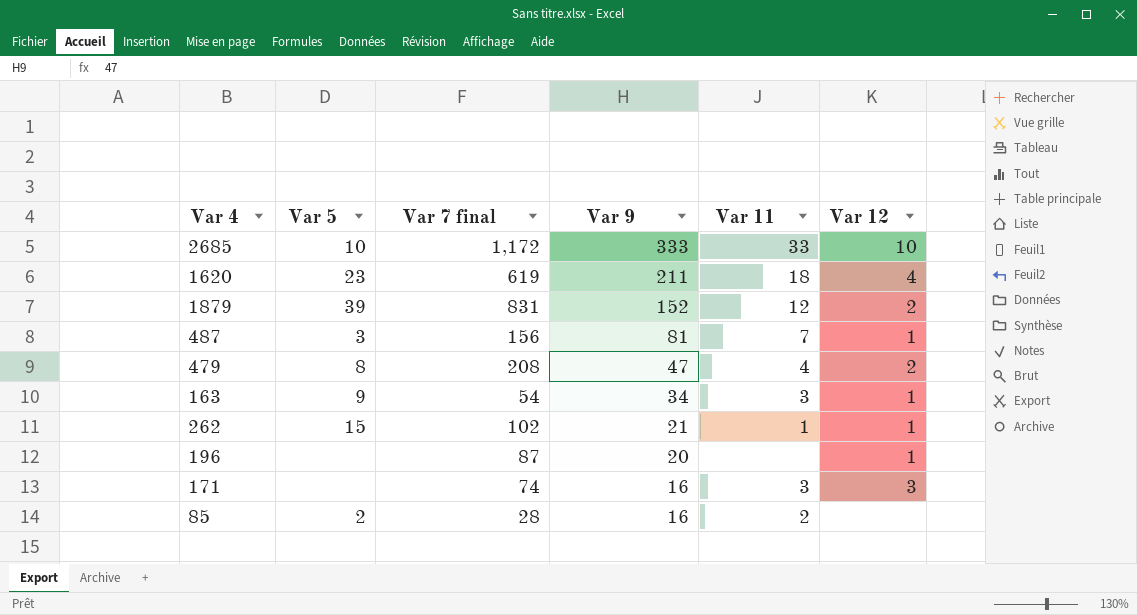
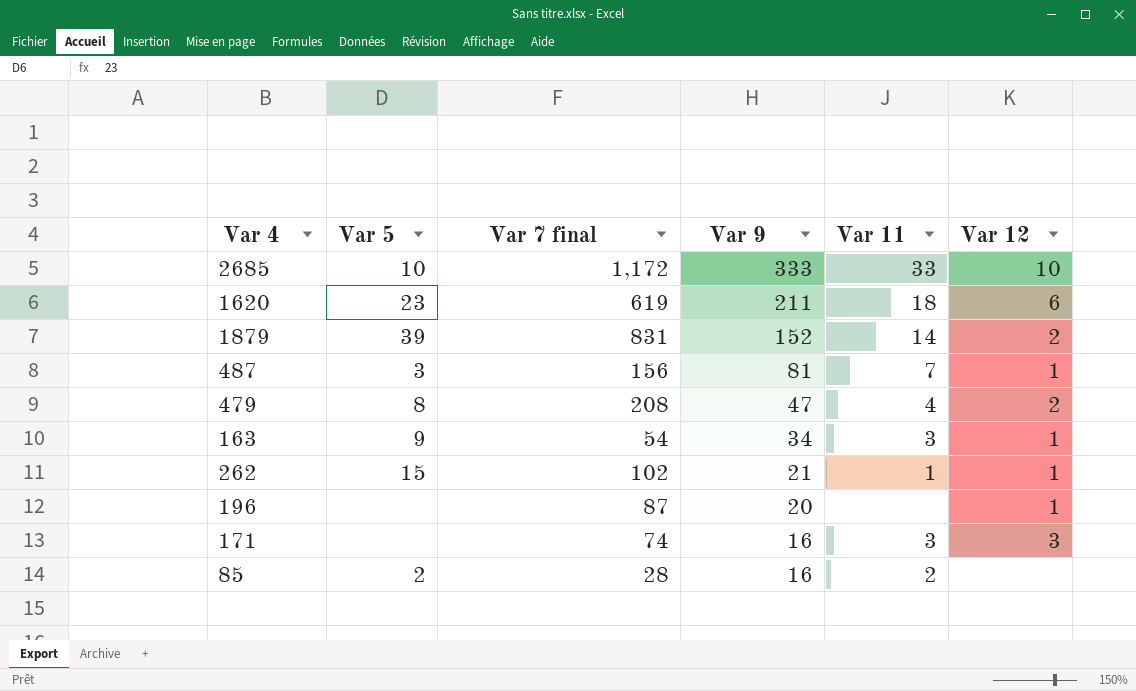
1620 | Var 12: 4 -> 6
1879 | Var 11: 12 -> 14

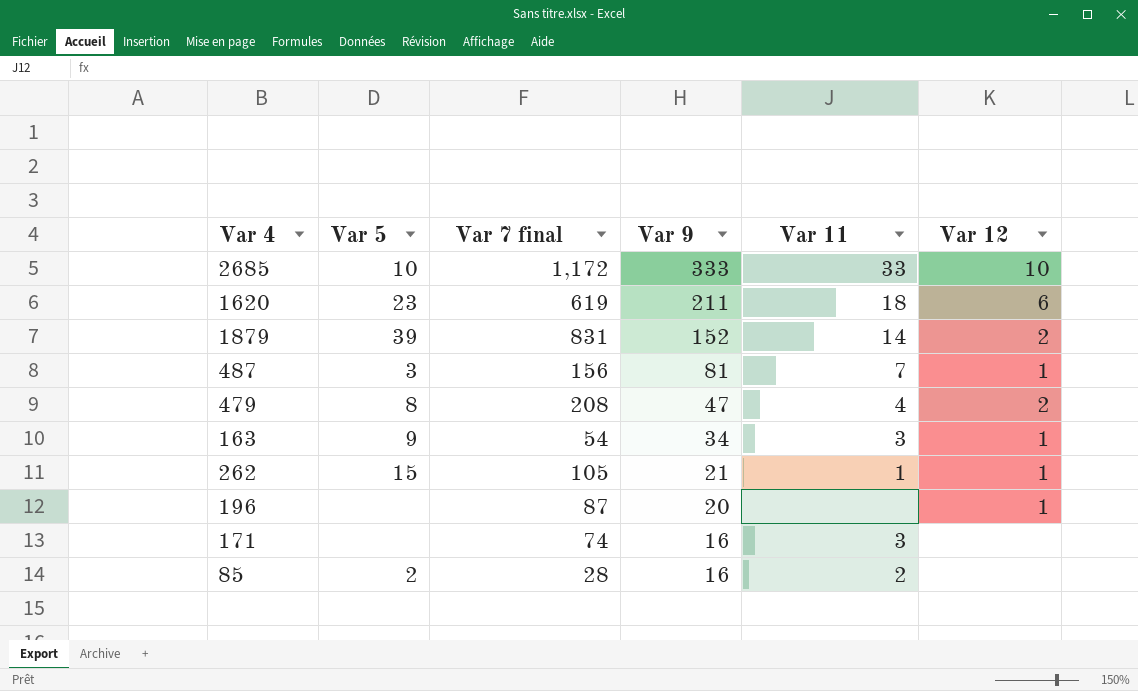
262 | Var 7 final: 102 -> 105
171 | Var 12: 3 -> none

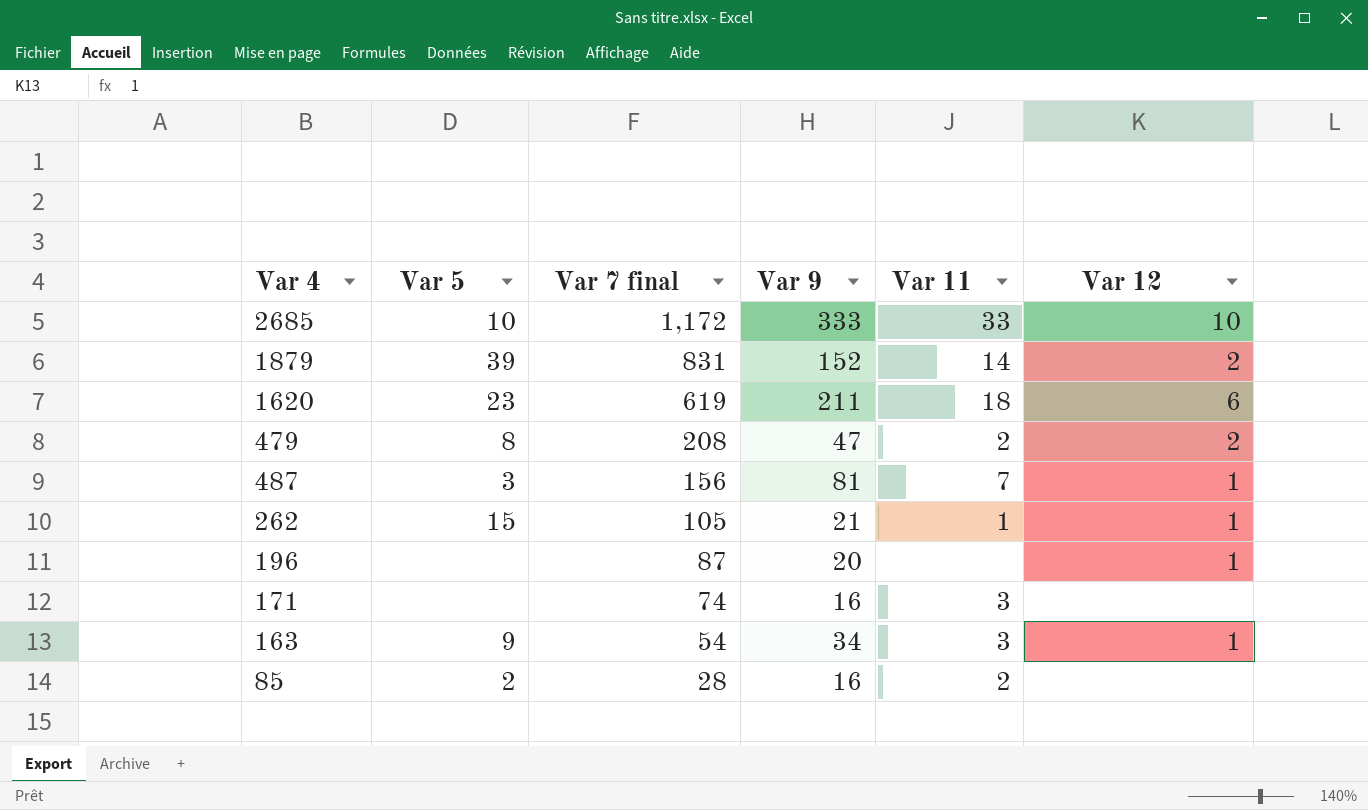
row order: Var 9 descending -> Var 7 final descending
479 | Var 11: 4 -> 2

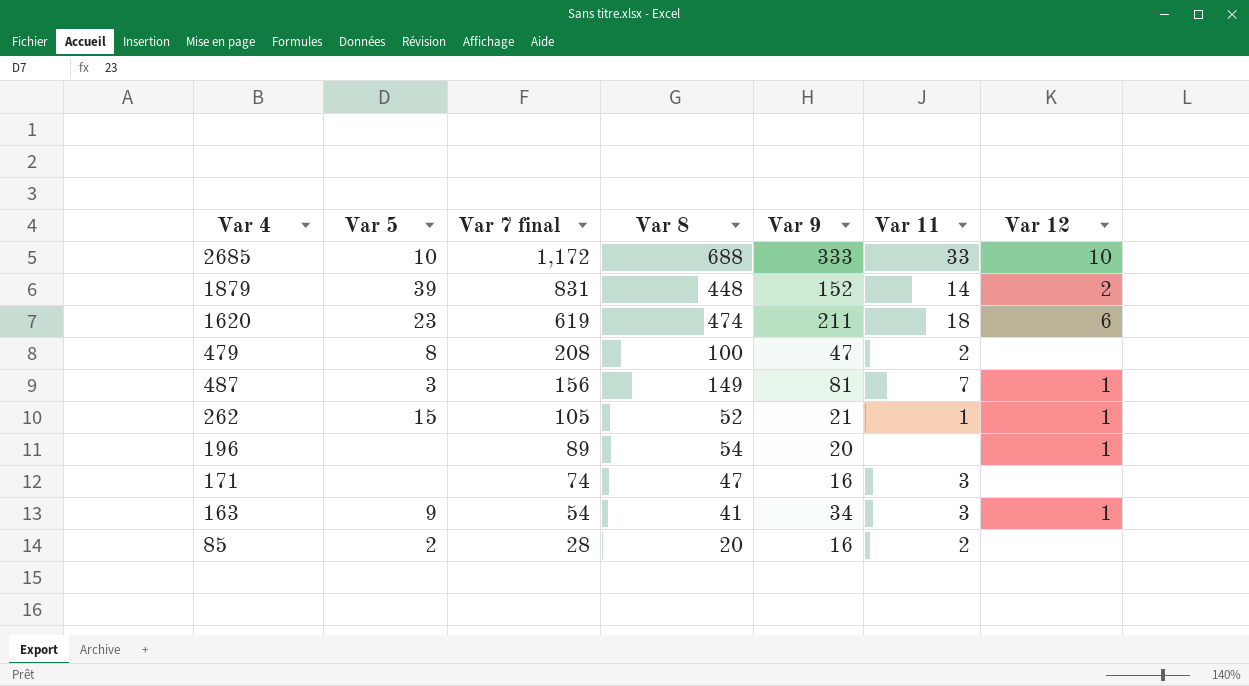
column Var 8 | position: none -> 4
479 | Var 12: 2 -> none
196 | Var 7 final: 87 -> 89

